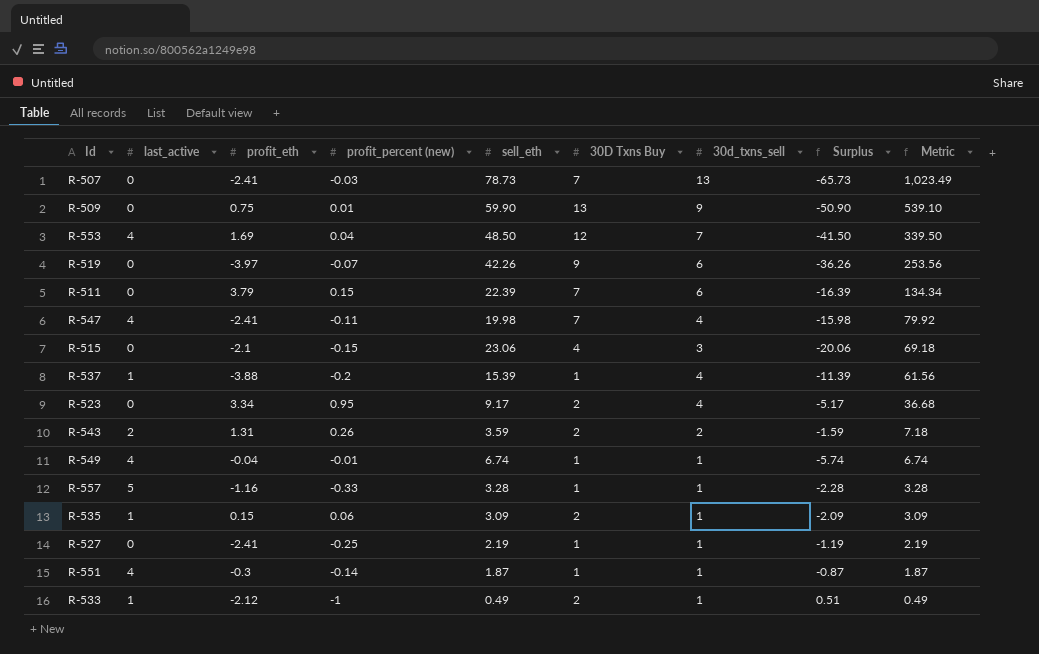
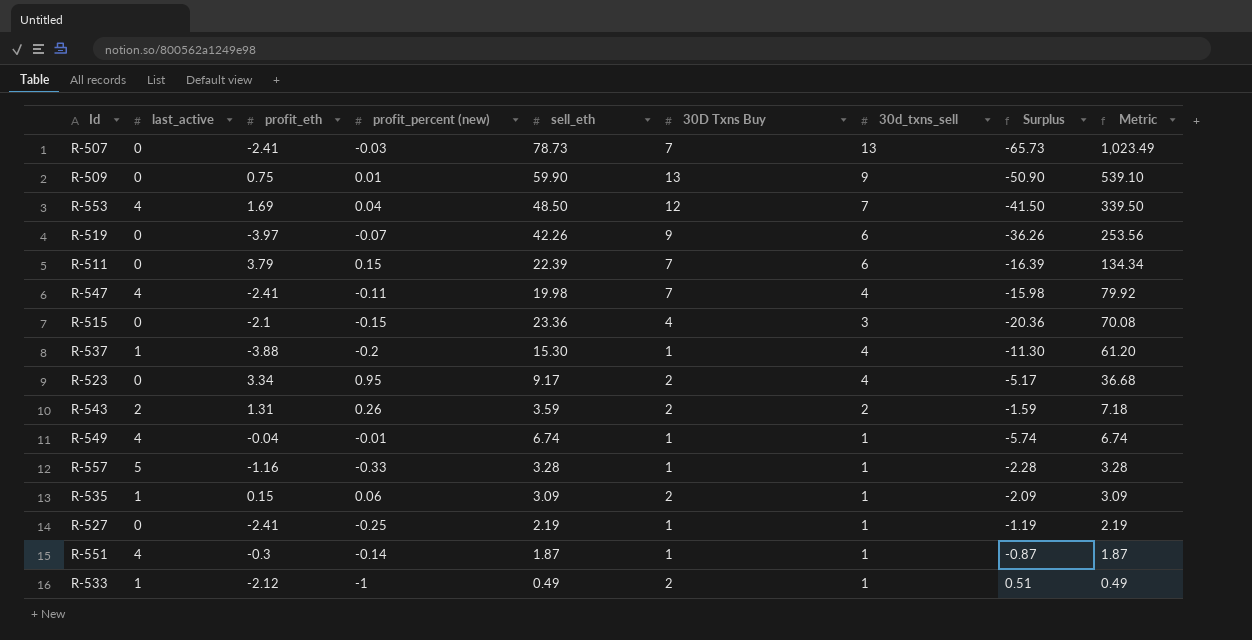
R-515 | sell_eth: 23.06 -> 23.36
R-515 | Surplus: -20.06 -> -20.36
R-515 | Metric: 69.18 -> 70.08
R-537 | sell_eth: 15.39 -> 15.30
R-537 | Surplus: -11.39 -> -11.30
R-537 | Metric: 61.56 -> 61.20

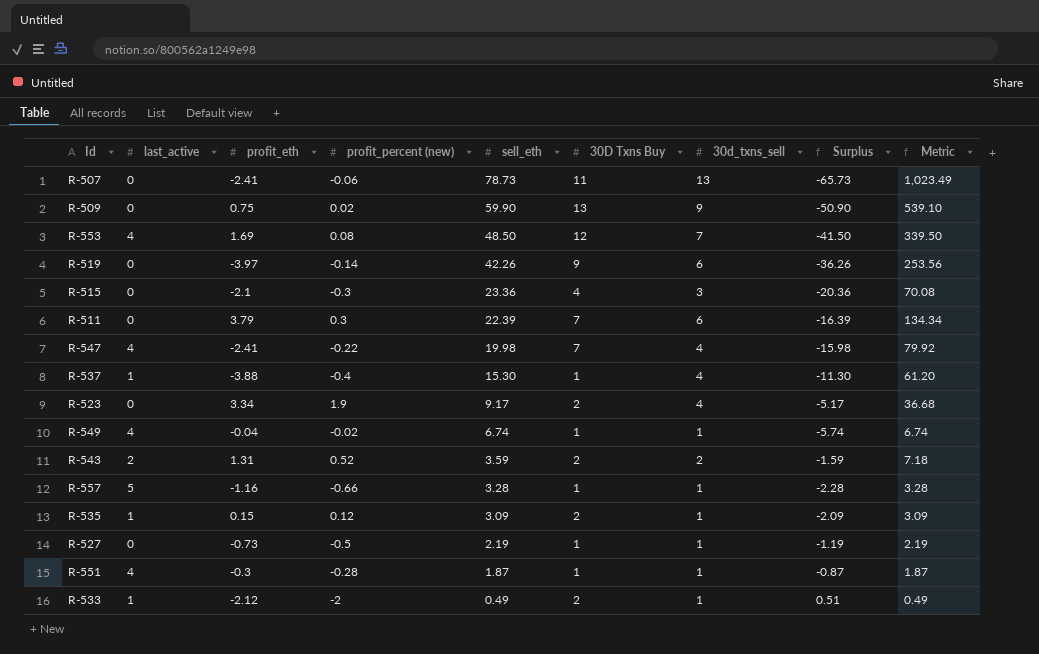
row order: Metric descending -> sell_eth descending
R-507 | profit_percent (new): -0.03 -> -0.06
R-507 | 30D Txns Buy: 7 -> 11
R-509 | profit_percent (new): 0.01 -> 0.02
R-553 | profit_percent (new): 0.04 -> 0.08
R-519 | profit_percent (new): -0.07 -> -0.14
R-515 | profit_percent (new): -0.15 -> -0.3
R-511 | profit_percent (new): 0.15 -> 0.3
R-547 | profit_percent (new): -0.11 -> -0.22
R-537 | profit_percent (new): -0.2 -> -0.4
R-523 | profit_percent (new): 0.95 -> 1.9
R-549 | profit_percent (new): -0.01 -> -0.02
R-543 | profit_percent (new): 0.26 -> 0.52
R-557 | profit_percent (new): -0.33 -> -0.66
R-535 | profit_percent (new): 0.06 -> 0.12
R-527 | profit_eth: -2.41 -> -0.73
R-527 | profit_percent (new): -0.25 -> -0.5
R-551 | profit_percent (new): -0.14 -> -0.28
R-533 | profit_percent (new): -1 -> -2

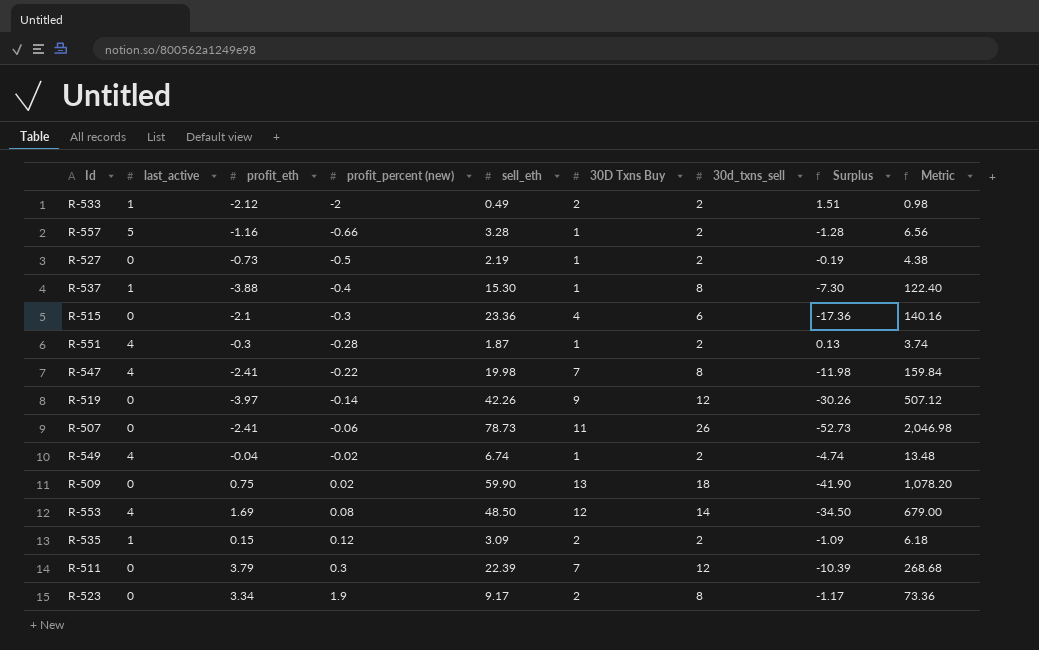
row order: sell_eth descending -> profit_percent (new) ascending
row R-543: 2 | 1.31 | 0.52 | 3.59 | 2 | 2 | -1.59 | 7.18 -> none
R-533 | 30d_txns_sell: 1 -> 2
R-533 | Surplus: 0.51 -> 1.51
R-533 | Metric: 0.49 -> 0.98
R-557 | 30d_txns_sell: 1 -> 2
R-557 | Surplus: -2.28 -> -1.28
R-557 | Metric: 3.28 -> 6.56
R-527 | 30d_txns_sell: 1 -> 2
R-527 | Surplus: -1.19 -> -0.19
R-527 | Metric: 2.19 -> 4.38
R-537 | 30d_txns_sell: 4 -> 8
R-537 | Surplus: -11.30 -> -7.30
R-537 | Metric: 61.20 -> 122.40
R-515 | 30d_txns_sell: 3 -> 6
R-515 | Surplus: -20.36 -> -17.36
R-515 | Metric: 70.08 -> 140.16
R-551 | 30d_txns_sell: 1 -> 2
R-551 | Surplus: -0.87 -> 0.13
R-551 | Metric: 1.87 -> 3.74
R-547 | 30d_txns_sell: 4 -> 8
R-547 | Surplus: -15.98 -> -11.98
R-547 | Metric: 79.92 -> 159.84
R-519 | 30d_txns_sell: 6 -> 12
R-519 | Surplus: -36.26 -> -30.26
R-519 | Metric: 253.56 -> 507.12
R-507 | 30d_txns_sell: 13 -> 26
R-507 | Surplus: -65.73 -> -52.73
R-507 | Metric: 1,023.49 -> 2,046.98
R-549 | 30d_txns_sell: 1 -> 2
R-549 | Surplus: -5.74 -> -4.74
R-549 | Metric: 6.74 -> 13.48
R-509 | 30d_txns_sell: 9 -> 18
R-509 | Surplus: -50.90 -> -41.90
R-509 | Metric: 539.10 -> 1,078.20
R-553 | 30d_txns_sell: 7 -> 14
R-553 | Surplus: -41.50 -> -34.50
R-553 | Metric: 339.50 -> 679.00
R-535 | 30d_txns_sell: 1 -> 2
R-535 | Surplus: -2.09 -> -1.09
R-535 | Metric: 3.09 -> 6.18
R-511 | 30d_txns_sell: 6 -> 12
R-511 | Surplus: -16.39 -> -10.39
R-511 | Metric: 134.34 -> 268.68
R-523 | 30d_txns_sell: 4 -> 8
R-523 | Surplus: -5.17 -> -1.17
R-523 | Metric: 36.68 -> 73.36

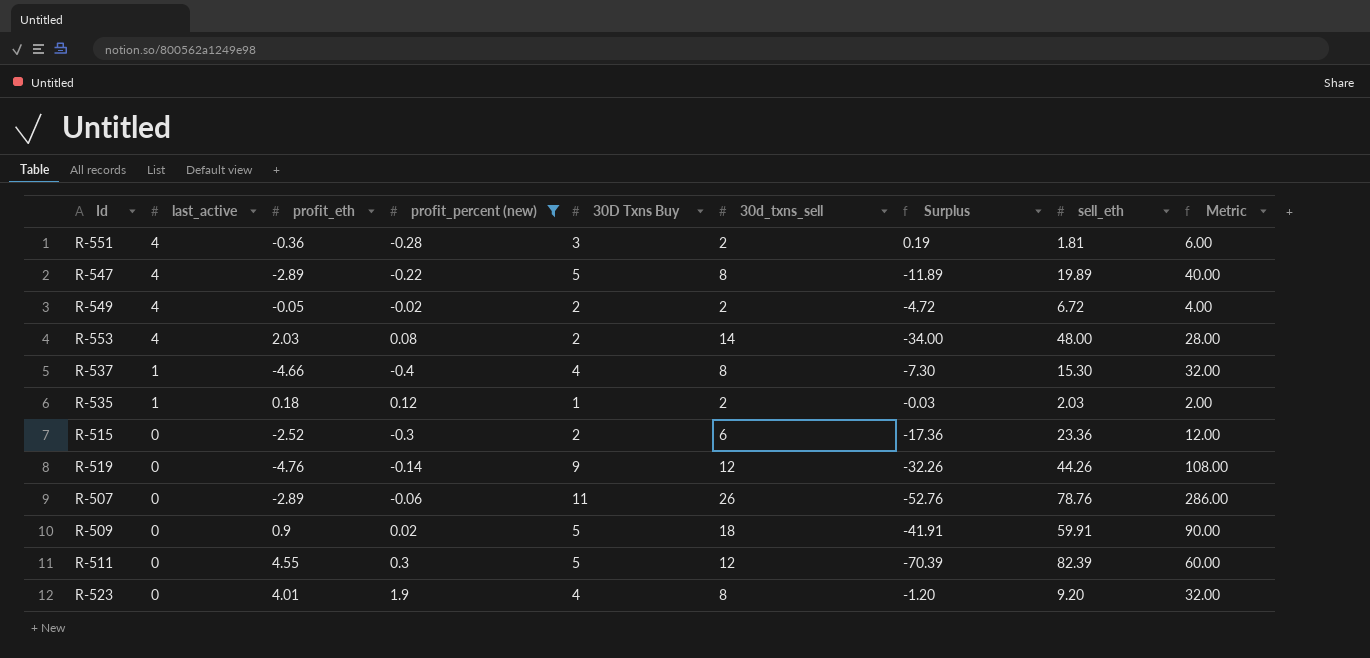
filter: none -> profit_percent (new) >= -0.4
row order: profit_percent (new) ascending -> last_active descending
column sell_eth | position: 5 -> 8
column Metric | formula: [sell_eth] * [30d_txns_sell] -> [30D Txns Buy] * [30d_txns_sell]
R-551 | profit_eth: -0.3 -> -0.36
R-551 | 30D Txns Buy: 1 -> 3
R-551 | Surplus: 0.13 -> 0.19
R-551 | sell_eth: 1.87 -> 1.81
R-547 | profit_eth: -2.41 -> -2.89
R-547 | 30D Txns Buy: 7 -> 5
R-547 | Surplus: -11.98 -> -11.89
R-547 | sell_eth: 19.98 -> 19.89
R-549 | profit_eth: -0.04 -> -0.05
R-549 | 30D Txns Buy: 1 -> 2
R-549 | Surplus: -4.74 -> -4.72
R-549 | sell_eth: 6.74 -> 6.72
R-553 | profit_eth: 1.69 -> 2.03
R-553 | 30D Txns Buy: 12 -> 2
R-553 | Surplus: -34.50 -> -34.00
R-553 | sell_eth: 48.50 -> 48.00
R-537 | profit_eth: -3.88 -> -4.66
R-537 | 30D Txns Buy: 1 -> 4
R-535 | profit_eth: 0.15 -> 0.18
R-535 | 30D Txns Buy: 2 -> 1
R-535 | Surplus: -1.09 -> -0.03
R-535 | sell_eth: 3.09 -> 2.03
R-515 | profit_eth: -2.1 -> -2.52
R-515 | 30D Txns Buy: 4 -> 2
R-519 | profit_eth: -3.97 -> -4.76
R-519 | Surplus: -30.26 -> -32.26
R-519 | sell_eth: 42.26 -> 44.26
R-507 | profit_eth: -2.41 -> -2.89
R-507 | Surplus: -52.73 -> -52.76
R-507 | sell_eth: 78.73 -> 78.76
R-509 | profit_eth: 0.75 -> 0.9
R-509 | 30D Txns Buy: 13 -> 5
R-509 | Surplus: -41.90 -> -41.91
R-509 | sell_eth: 59.90 -> 59.91
R-511 | profit_eth: 3.79 -> 4.55
R-511 | 30D Txns Buy: 7 -> 5
R-511 | Surplus: -10.39 -> -70.39
R-511 | sell_eth: 22.39 -> 82.39
R-523 | profit_eth: 3.34 -> 4.01
R-523 | 30D Txns Buy: 2 -> 4
R-523 | Surplus: -1.17 -> -1.20
R-523 | sell_eth: 9.17 -> 9.20

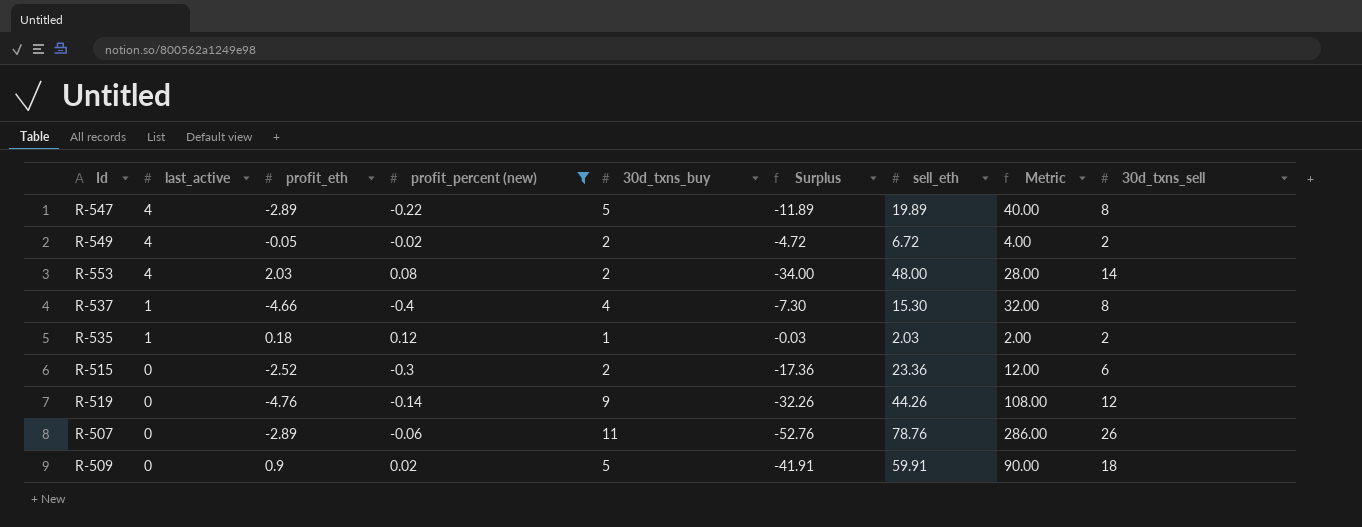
column name: 30D Txns Buy -> 30d_txns_buy
column 30d_txns_sell | position: 6 -> 9
row R-551: 4 | -0.36 | -0.28 | 3 | 2 | 0.19 | 1.81 | 6.00 -> none
row R-511: 0 | 4.55 | 0.3 | 5 | 12 | -70.39 | 82.39 | 60.00 -> none
row R-523: 0 | 4.01 | 1.9 | 4 | 8 | -1.20 | 9.20 | 32.00 -> none

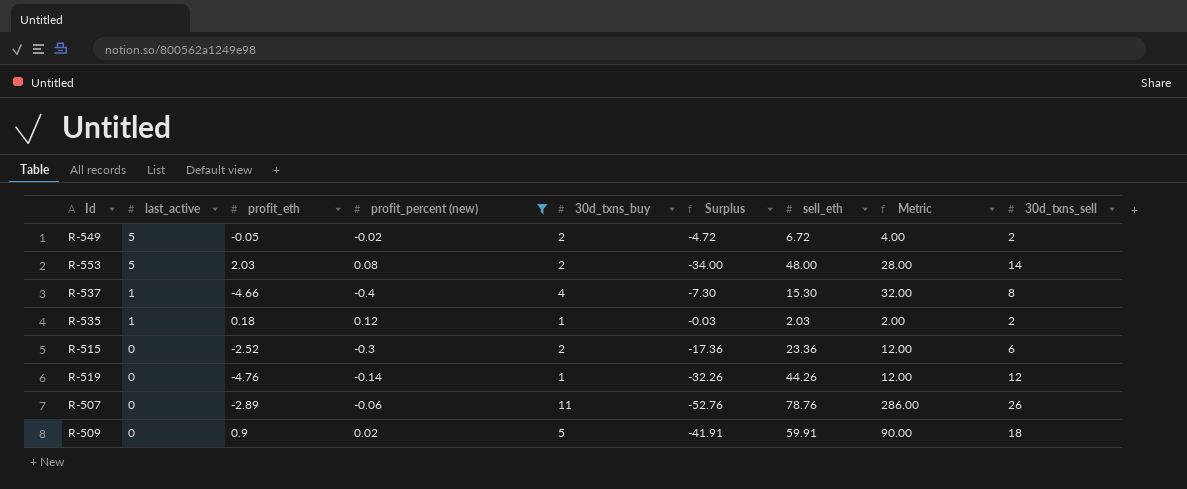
row R-547: 4 | -2.89 | -0.22 | 5 | -11.89 | 19.89 | 40.00 | 8 -> none
R-549 | last_active: 4 -> 5
R-553 | last_active: 4 -> 5
R-519 | 30d_txns_buy: 9 -> 1
R-519 | Metric: 108.00 -> 12.00

